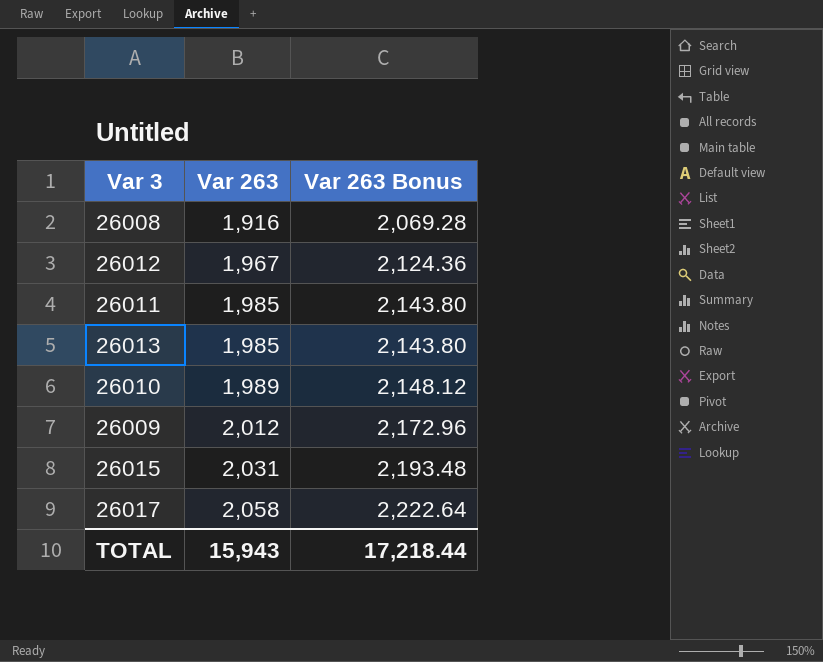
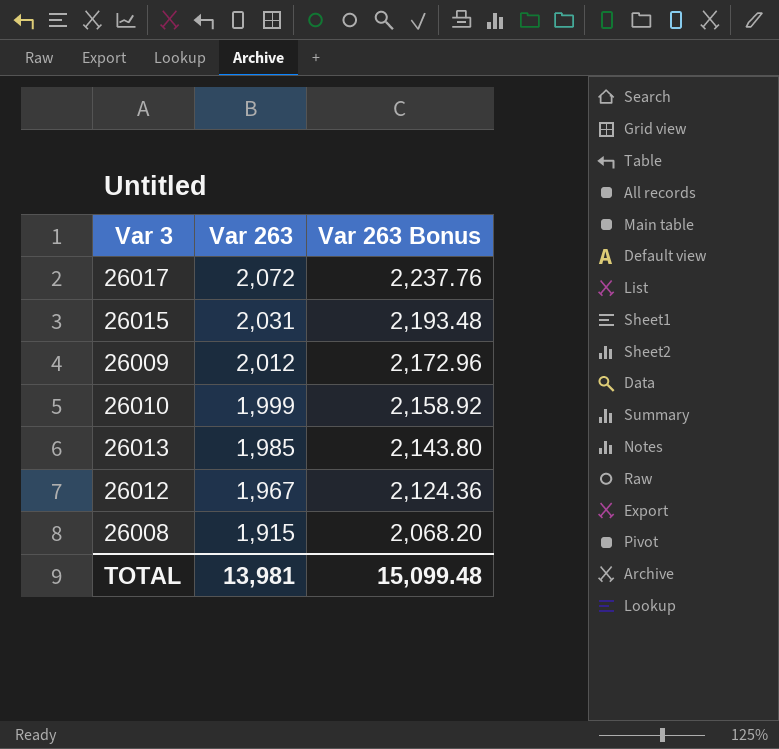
row order: Var 263 ascending -> Var 263 descending
row 26011: 1,985 | 2,143.80 -> none
26017 | Var 263: 2,058 -> 2,072
26017 | Var 263 Bonus: 2,222.64 -> 2,237.76
26010 | Var 263: 1,989 -> 1,999
26010 | Var 263 Bonus: 2,148.12 -> 2,158.92
26008 | Var 263: 1,916 -> 1,915
26008 | Var 263 Bonus: 2,069.28 -> 2,068.20
TOTAL | Var 263: 15,943 -> 13,981
TOTAL | Var 263 Bonus: 17,218.44 -> 15,099.48

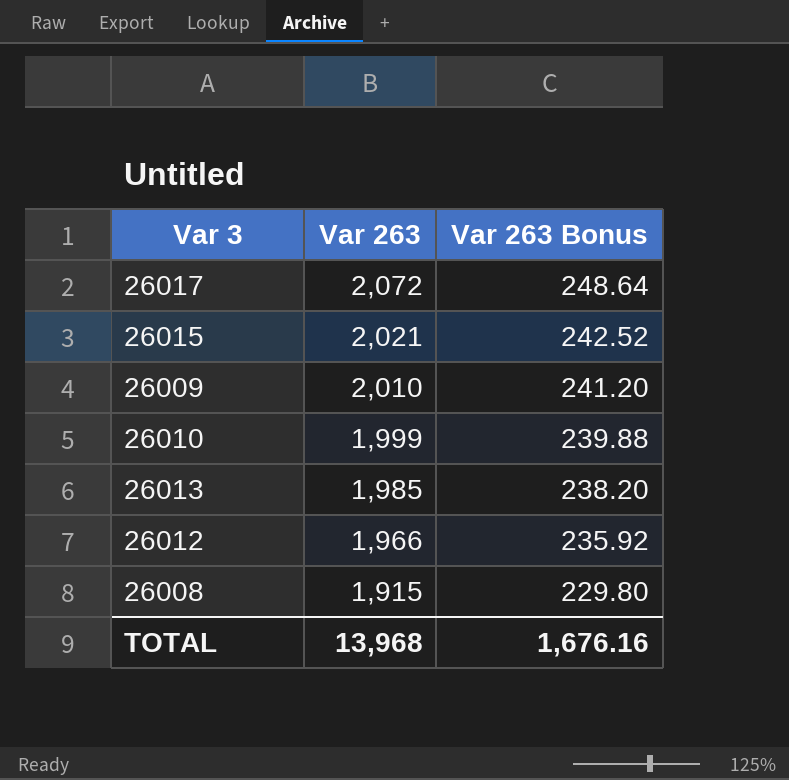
column Var 263 Bonus | formula: [Var 263] * 1.08 -> [Var 263] * 0.12
26015 | Var 263: 2,031 -> 2,021
26009 | Var 263: 2,012 -> 2,010
26012 | Var 263: 1,967 -> 1,966
TOTAL | Var 263: 13,981 -> 13,968
TOTAL | Var 263 Bonus: 15,099.48 -> 1,676.16

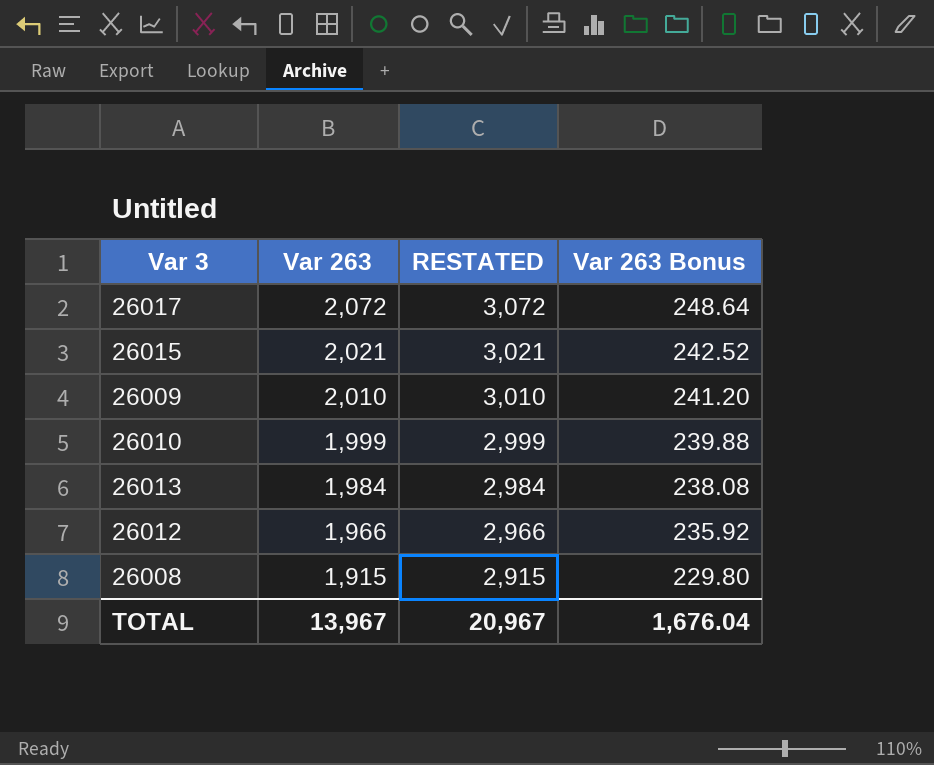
column RESTATED | formula: none -> [Var 263] + 1000
26013 | Var 263: 1,985 -> 1,984
26013 | Var 263 Bonus: 238.20 -> 238.08
TOTAL | Var 263: 13,968 -> 13,967
TOTAL | Var 263 Bonus: 1,676.16 -> 1,676.04

